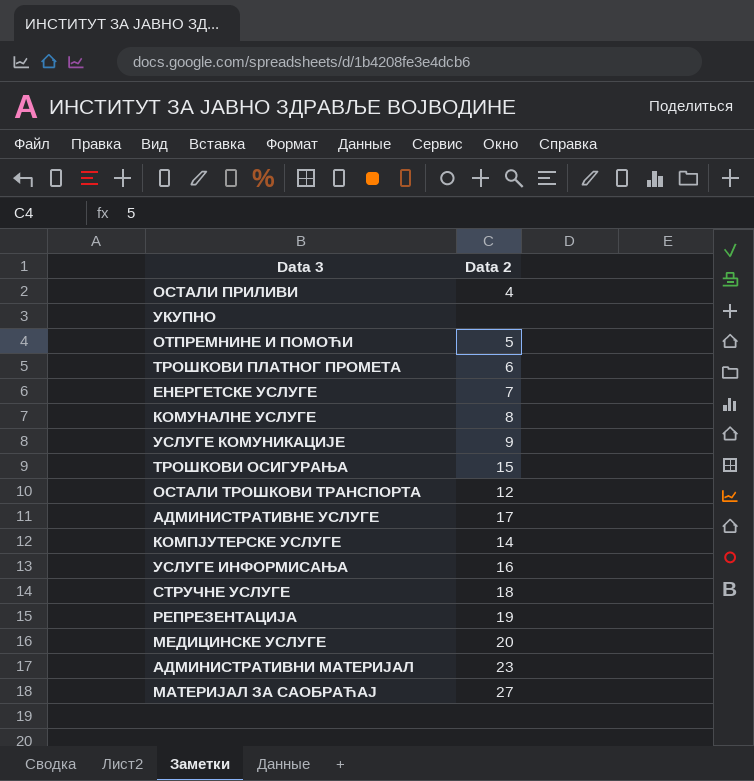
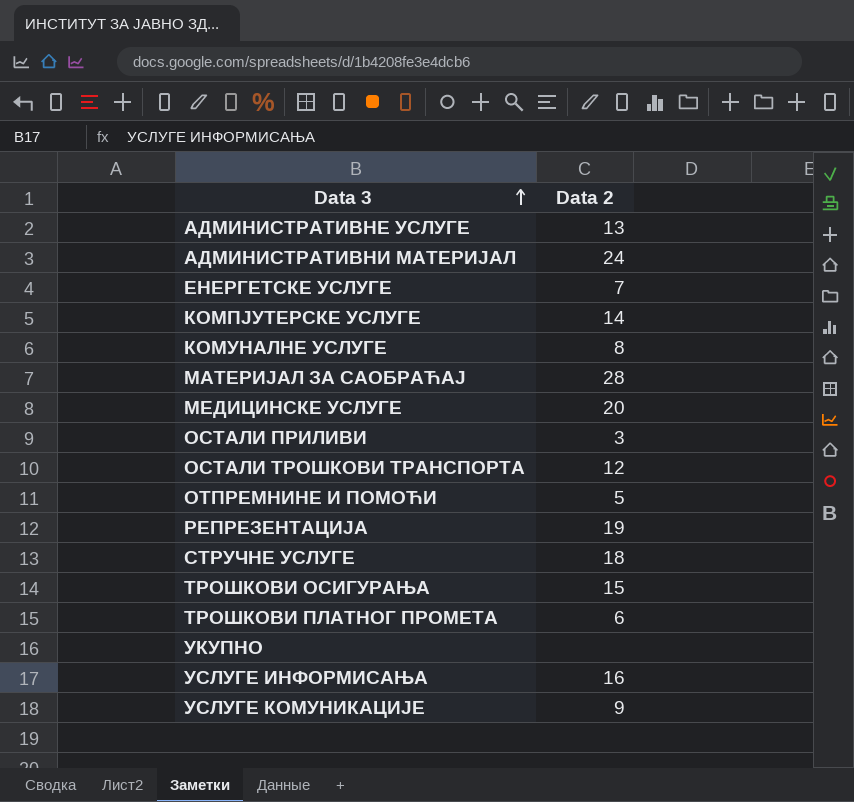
row order: none -> Data 3 ascending
АДМИНИСТРАТИВНЕ УСЛУГЕ | Data 2: 17 -> 13
АДМИНИСТРАТИВНИ МАТЕРИЈАЛ | Data 2: 23 -> 24
МАТЕРИЈАЛ ЗА САОБРАЋАЈ | Data 2: 27 -> 28
ОСТАЛИ ПРИЛИВИ | Data 2: 4 -> 3

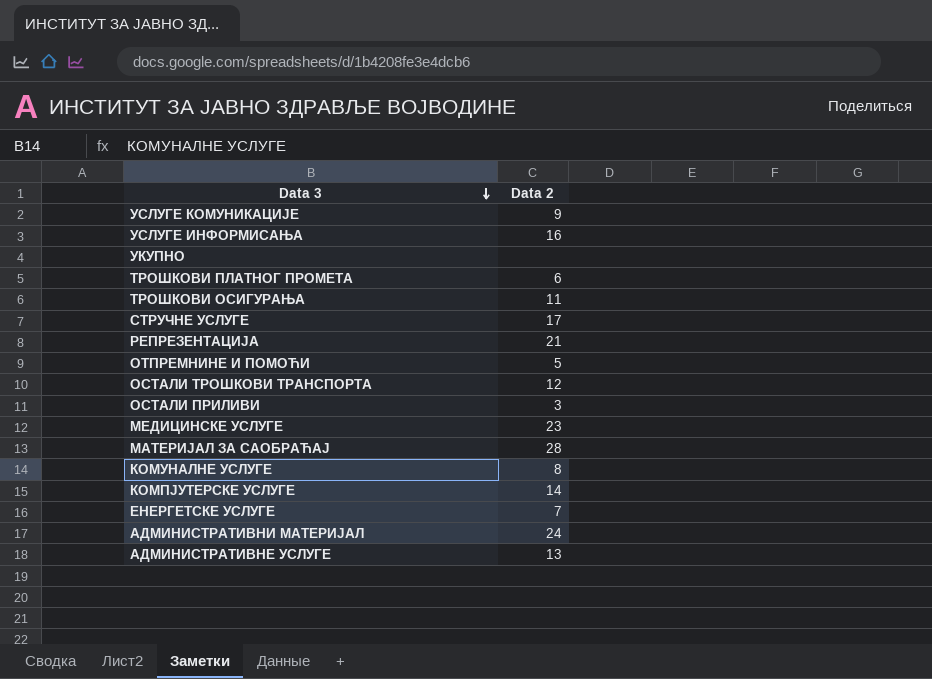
row order: Data 3 ascending -> Data 3 descending
ТРОШКОВИ ОСИГУРАЊА | Data 2: 15 -> 11
СТРУЧНЕ УСЛУГЕ | Data 2: 18 -> 17
РЕПРЕЗЕНТАЦИЈА | Data 2: 19 -> 21
МЕДИЦИНСКЕ УСЛУГЕ | Data 2: 20 -> 23

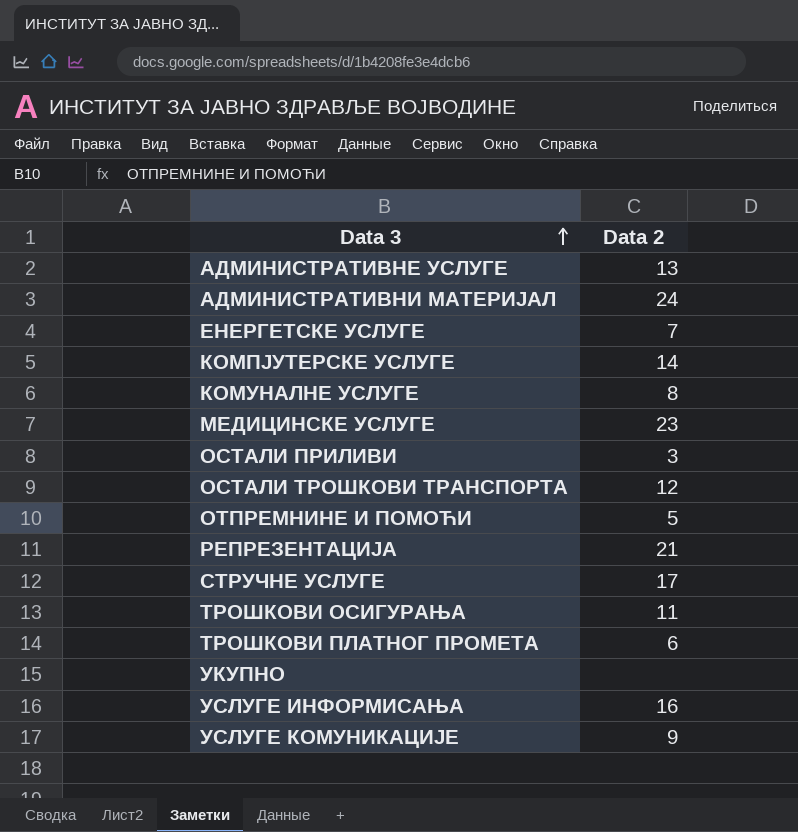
row order: Data 3 descending -> Data 3 ascending
row МАТЕРИЈАЛ ЗА САОБРАЋАЈ: 28 -> none

